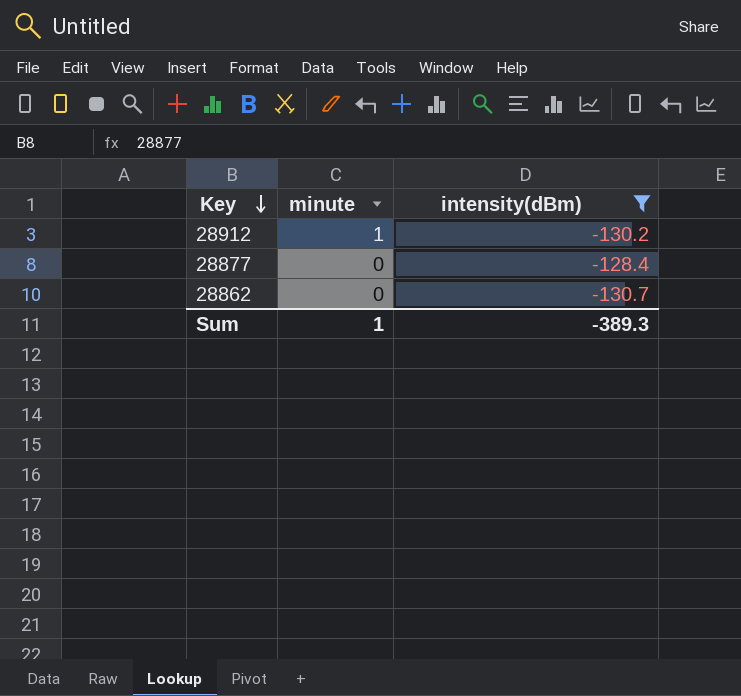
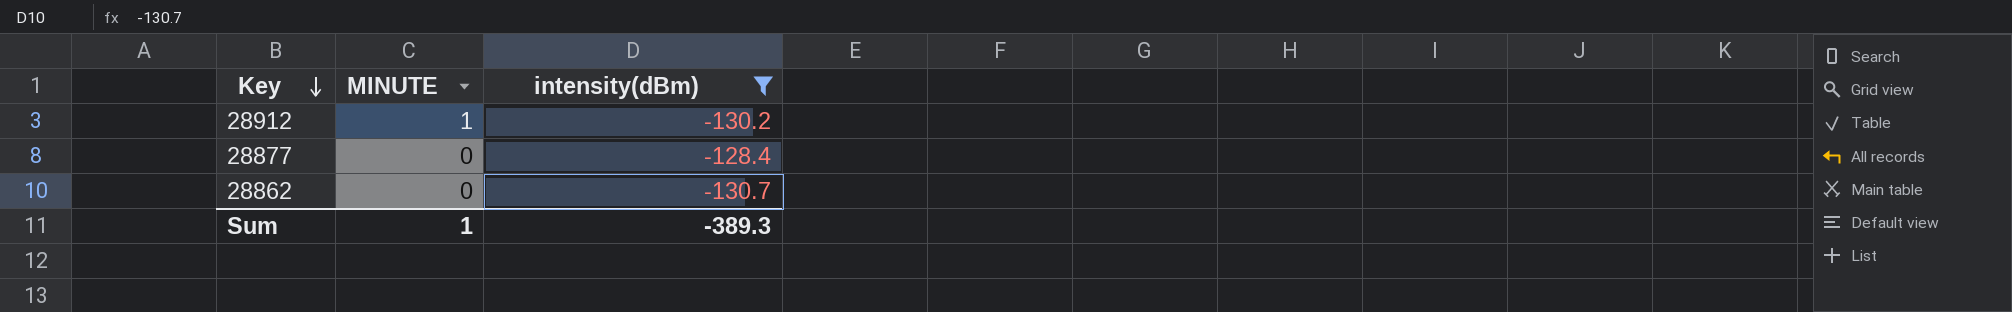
column name: minute -> MINUTE

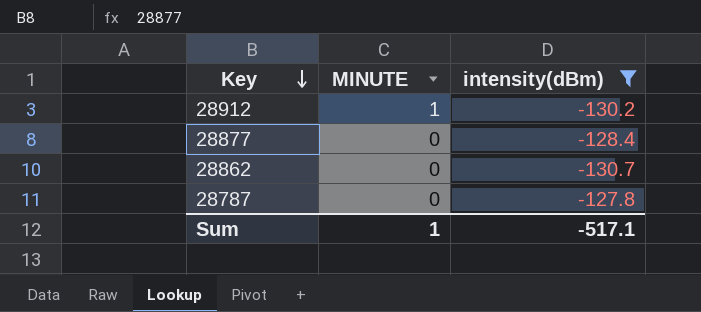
row 28787: none -> 0 | -127.8
Sum | intensity(dBm): -389.3 -> -517.1

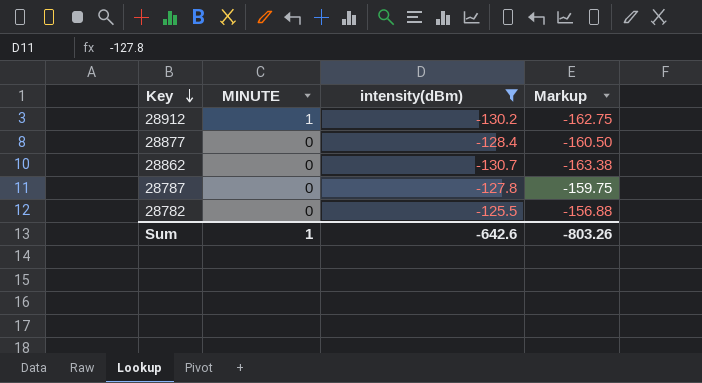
column Markup | formula: none -> [intensity(dBm)] * 1.25
row 28782: none -> 0 | -125.5 | -156.88
Sum | intensity(dBm): -517.1 -> -642.6

